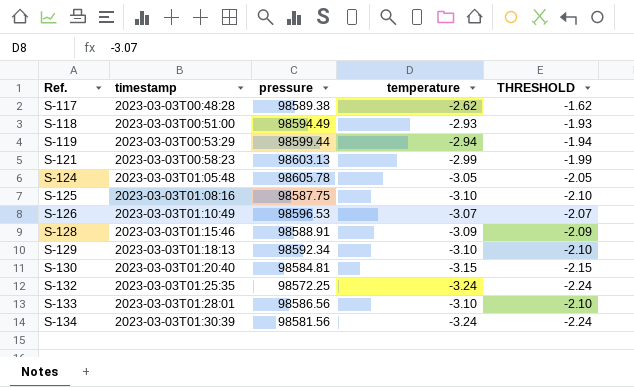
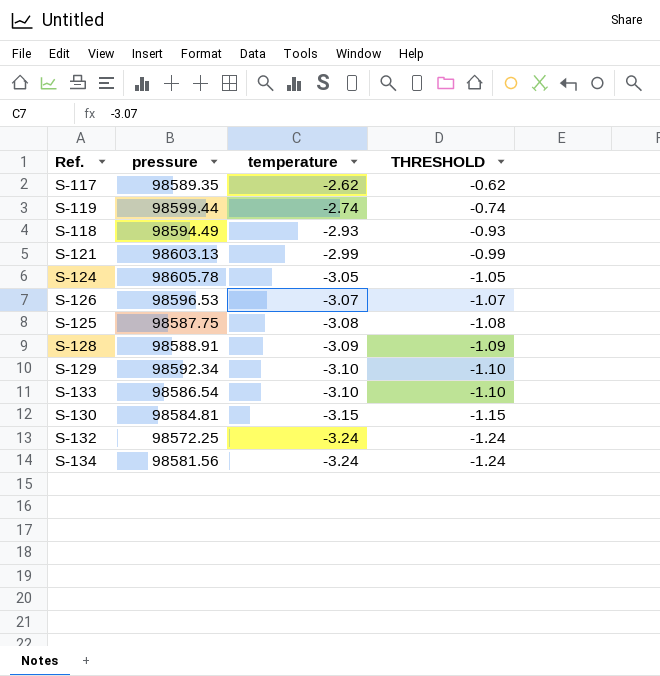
row order: Ref. ascending -> temperature descending
column timestamp | position: 2 -> none
column THRESHOLD | formula: [temperature] + 1 -> [temperature] + 2
S-117 | pressure: 98589.38 -> 98589.35
S-119 | temperature: -2.94 -> -2.74
S-125 | temperature: -3.10 -> -3.08
S-133 | pressure: 98586.56 -> 98586.54

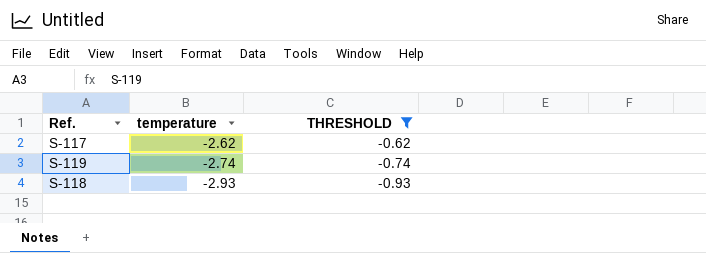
filter: none -> THRESHOLD >= -0.93
column pressure | position: 2 -> none

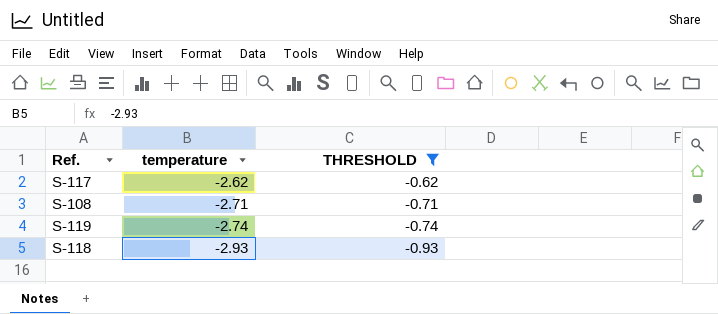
row S-108: none -> -2.71 | -0.71

